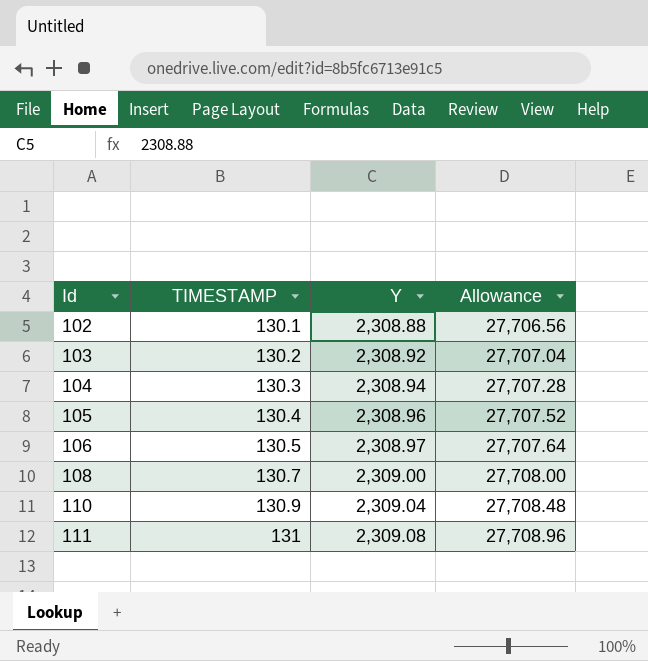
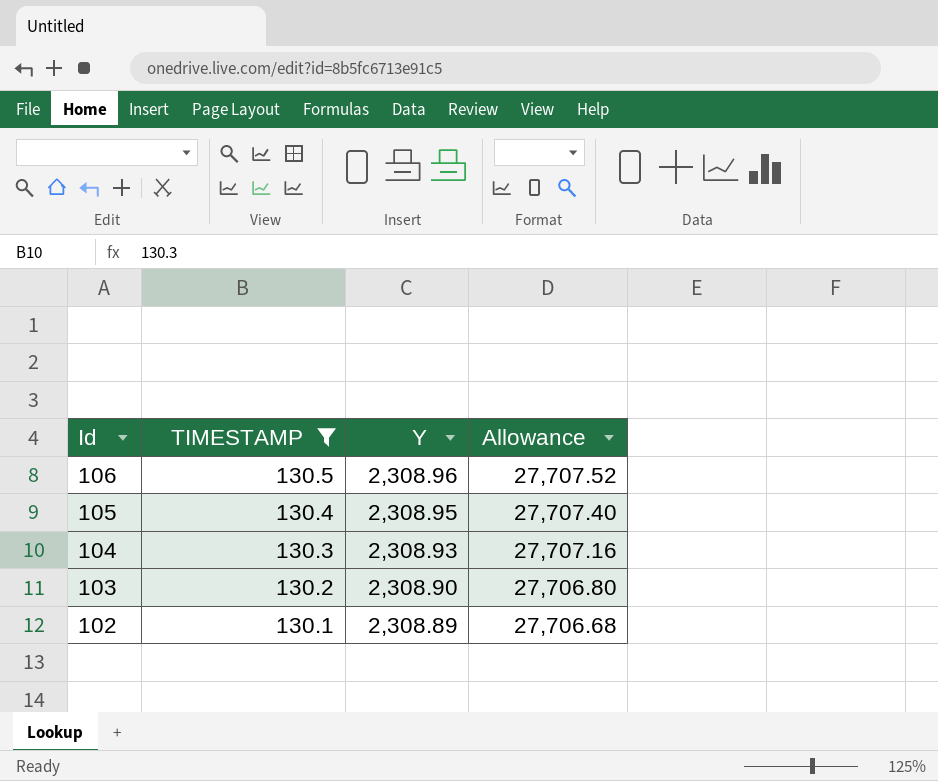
filter: none -> TIMESTAMP <= 130.5
row order: Id ascending -> Id descending
106 | Y: 2,308.97 -> 2,308.96
106 | Allowance: 27,707.64 -> 27,707.52
105 | Y: 2,308.96 -> 2,308.95
105 | Allowance: 27,707.52 -> 27,707.40
104 | Y: 2,308.94 -> 2,308.93
104 | Allowance: 27,707.28 -> 27,707.16
103 | Y: 2,308.92 -> 2,308.90
103 | Allowance: 27,707.04 -> 27,706.80
102 | Y: 2,308.88 -> 2,308.89
102 | Allowance: 27,706.56 -> 27,706.68

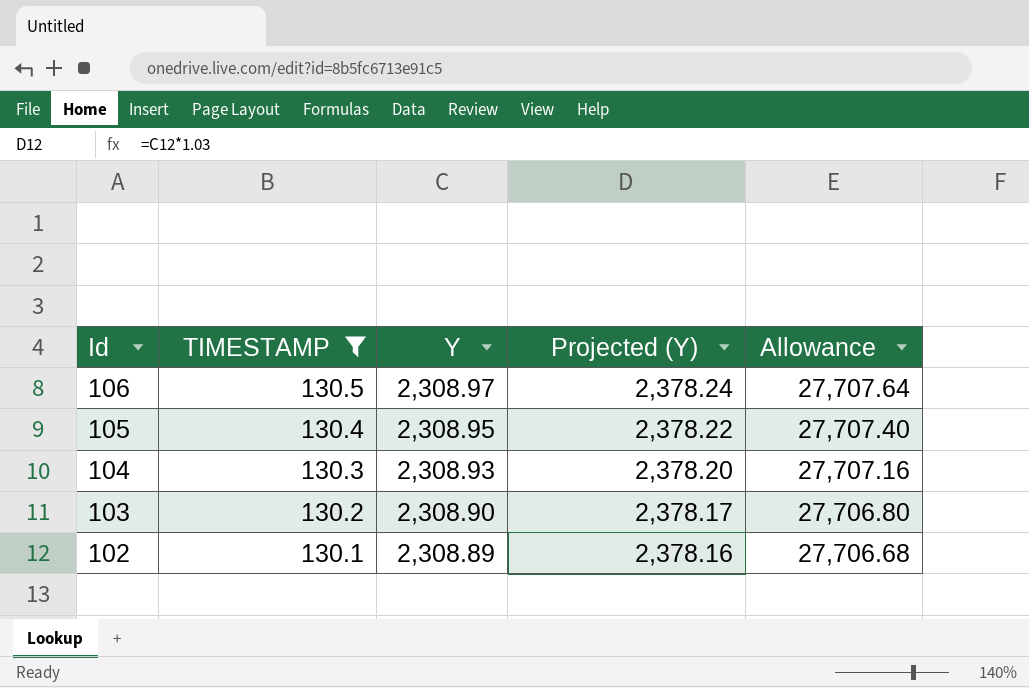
column Projected (Y) | formula: none -> [Y] * 1.03
106 | Y: 2,308.96 -> 2,308.97
106 | Allowance: 27,707.52 -> 27,707.64

